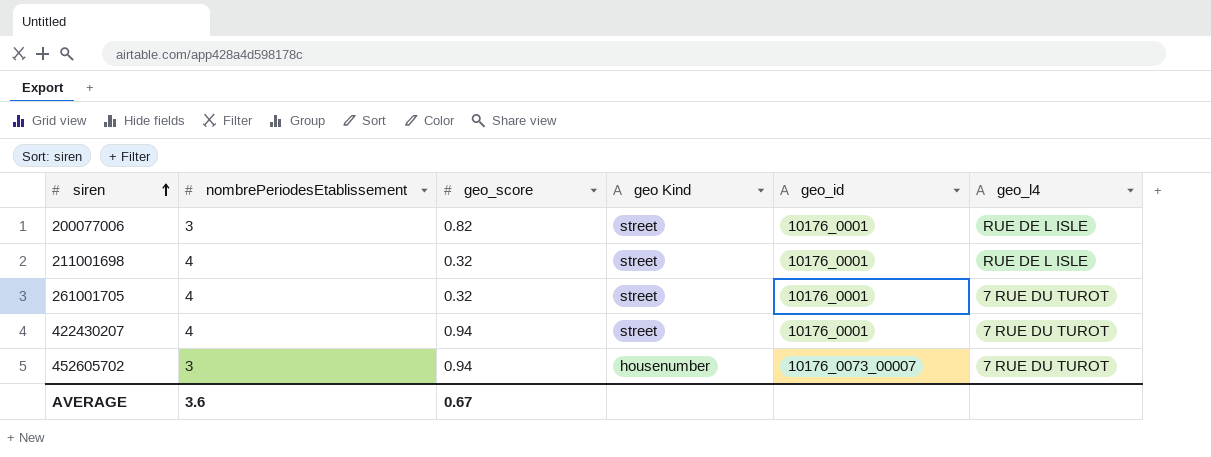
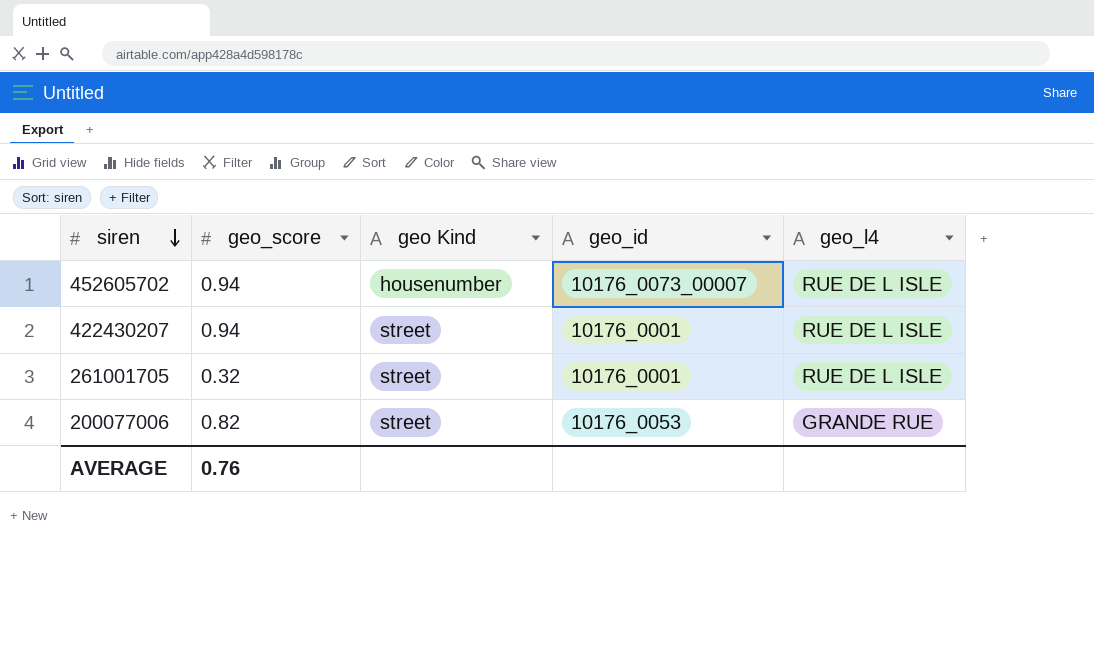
row order: siren ascending -> siren descending
column nombrePeriodesEtablissement | position: 2 -> none
row 211001698: 4 | 0.32 | street | 10176_0001 | RUE DE L ISLE -> none
452605702 | geo_l4: 7 RUE DU TUROT -> RUE DE L ISLE
422430207 | geo_l4: 7 RUE DU TUROT -> RUE DE L ISLE
261001705 | geo_l4: 7 RUE DU TUROT -> RUE DE L ISLE
200077006 | geo_id: 10176_0001 -> 10176_0053
200077006 | geo_l4: RUE DE L ISLE -> GRANDE RUE
AVERAGE | geo_score: 0.67 -> 0.76

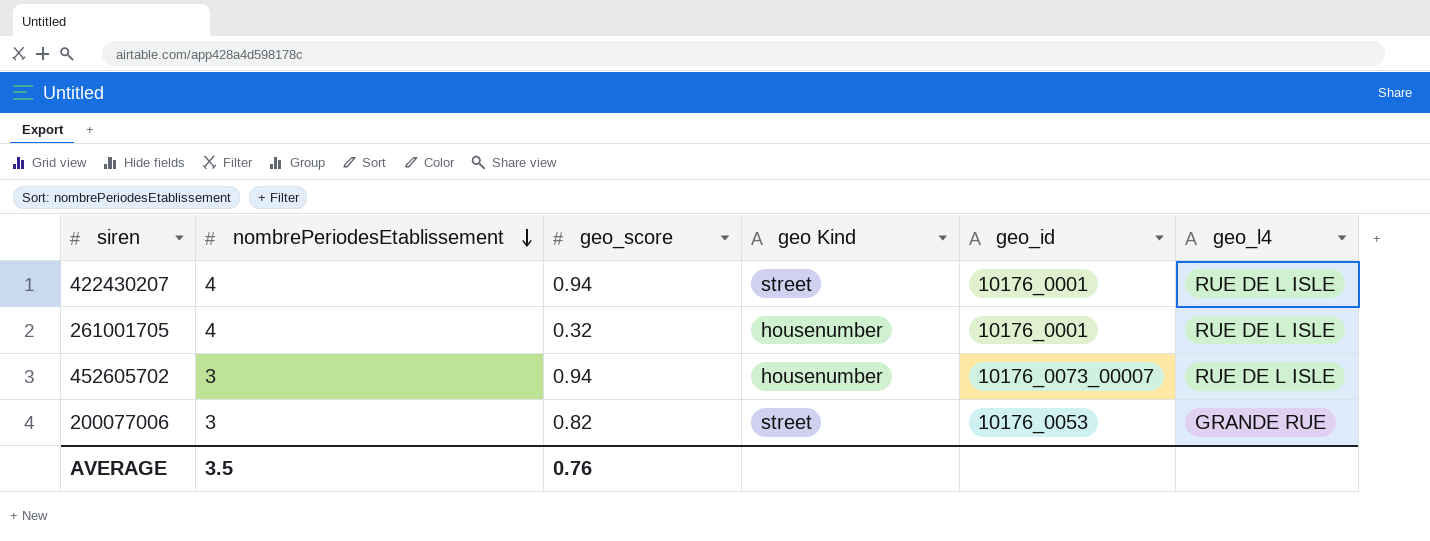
row order: siren descending -> nombrePeriodesEtablissement descending
column nombrePeriodesEtablissement | position: none -> 2
261001705 | geo Kind: street -> housenumber

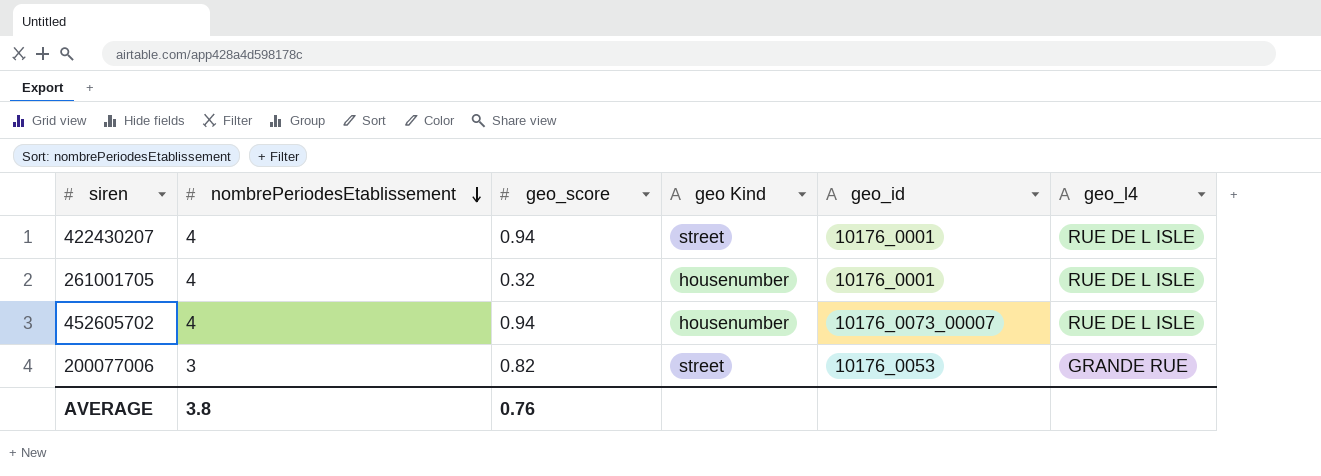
452605702 | nombrePeriodesEtablissement: 3 -> 4
AVERAGE | nombrePeriodesEtablissement: 3.5 -> 3.8

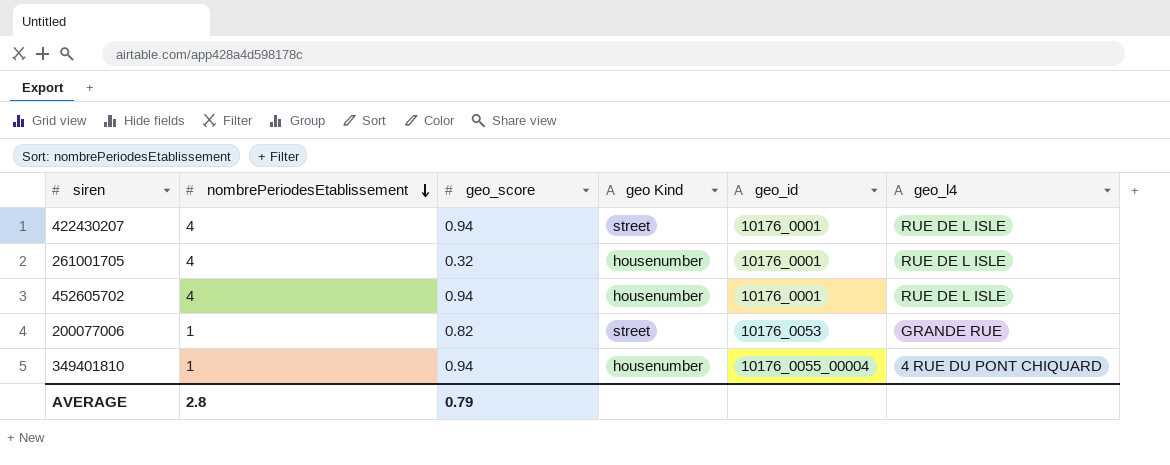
452605702 | geo_id: 10176_0073_00007 -> 10176_0001
200077006 | nombrePeriodesEtablissement: 3 -> 1
row 349401810: none -> 1 | 0.94 | housenumber | 10176_0055_00004 | 4 RUE DU PONT CHIQUARD
AVERAGE | nombrePeriodesEtablissement: 3.8 -> 2.8
AVERAGE | geo_score: 0.76 -> 0.79

